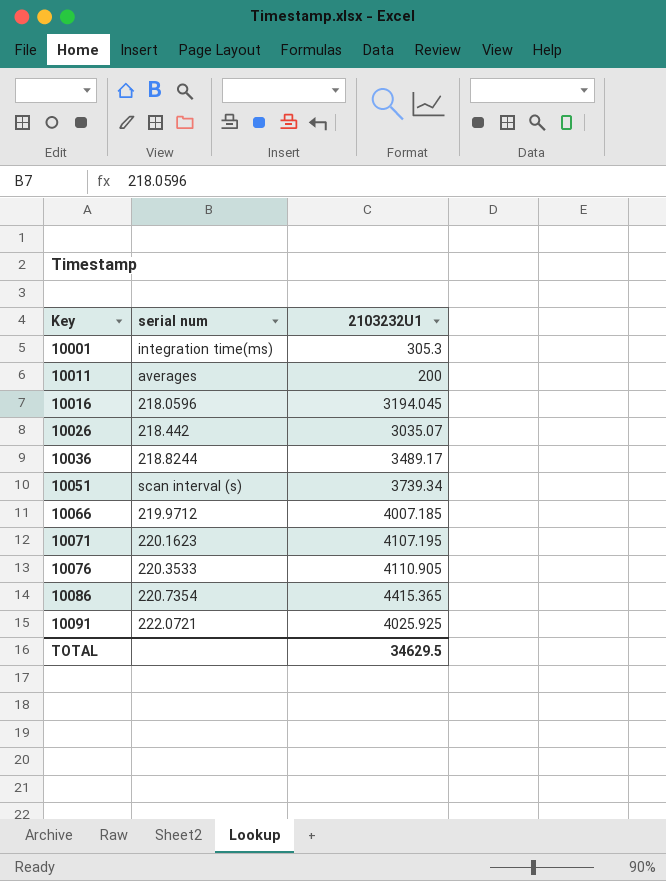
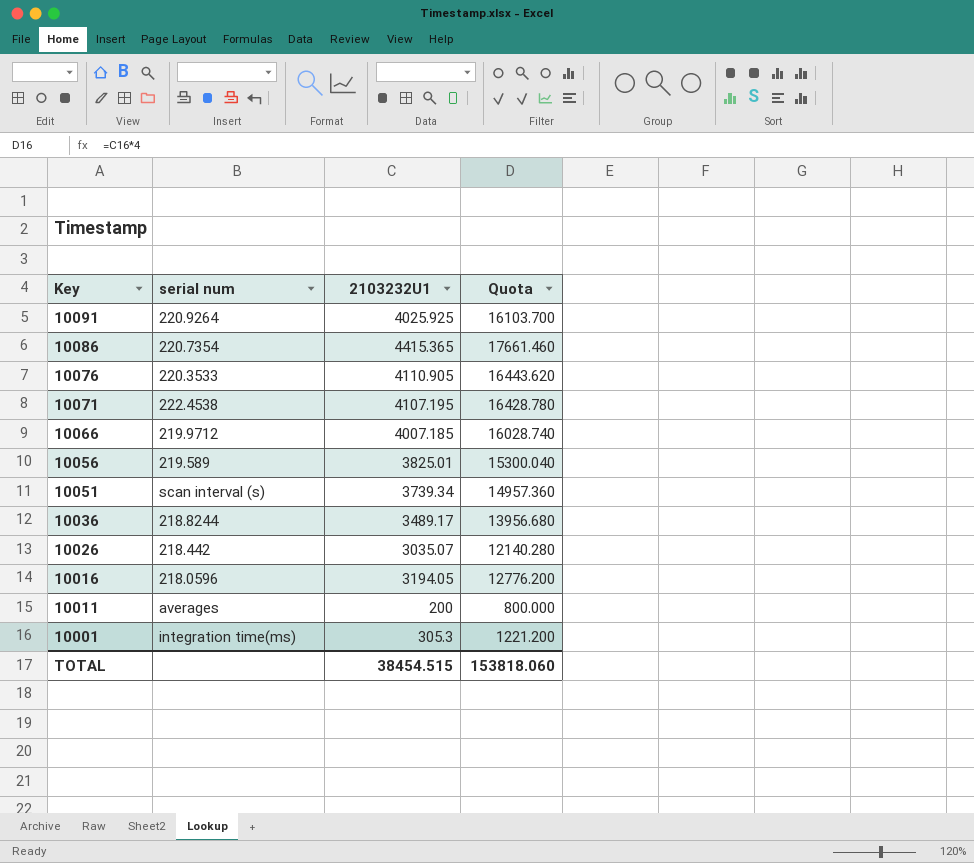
row order: Key ascending -> Key descending
column Quota | formula: none -> [2103232U1] * 4
10091 | serial num: 222.0721 -> 220.9264
10071 | serial num: 220.1623 -> 222.4538
row 10056: none -> 219.589 | 3825.01 | 15300.040
10016 | 2103232U1: 3194.045 -> 3194.05
TOTAL | 2103232U1: 34629.5 -> 38454.515

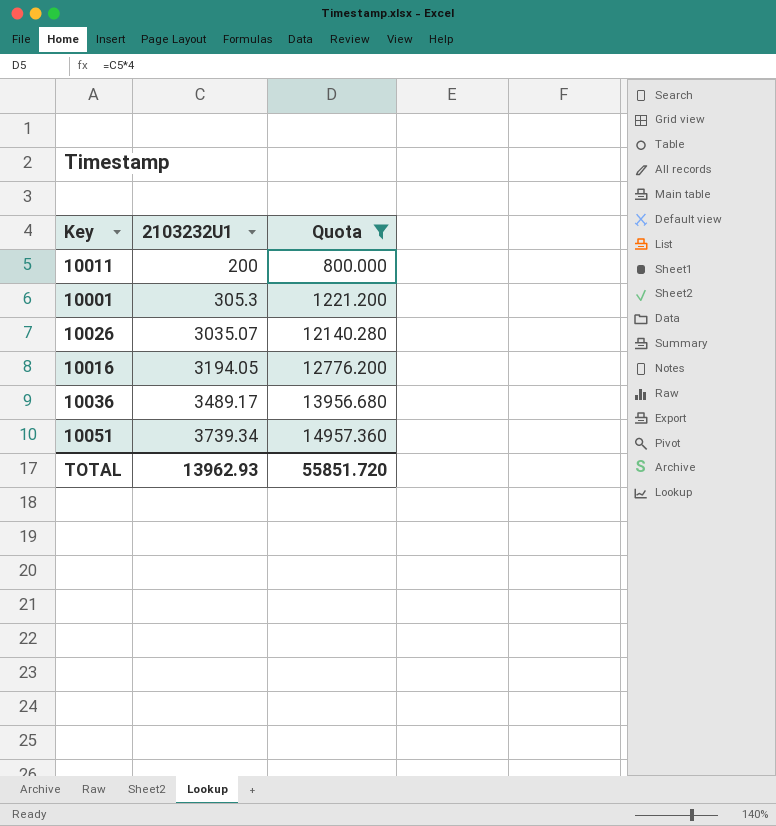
filter: none -> Quota <= 14957.360
row order: Key descending -> 2103232U1 ascending
column serial num | position: 2 -> none
TOTAL | 2103232U1: 38454.515 -> 13962.93
TOTAL | Quota: 153818.060 -> 55851.720

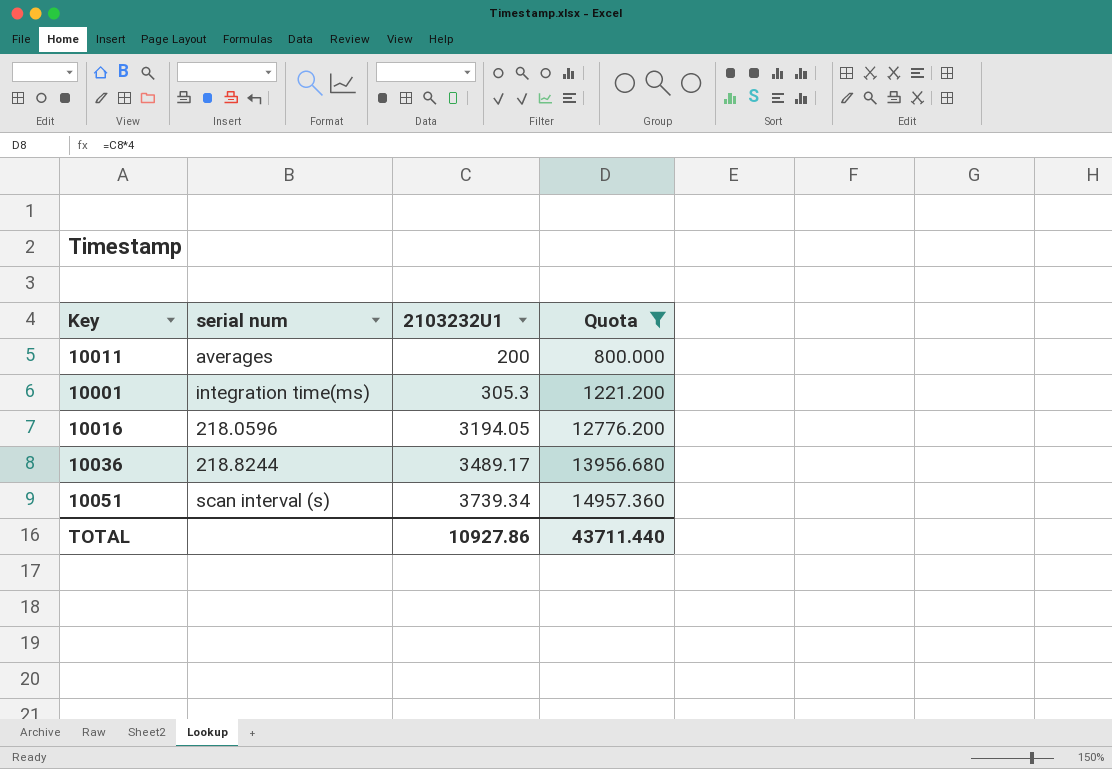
column serial num | position: none -> 2
row 10026: 3035.07 | 12140.280 -> none
TOTAL | 2103232U1: 13962.93 -> 10927.86
TOTAL | Quota: 55851.720 -> 43711.440

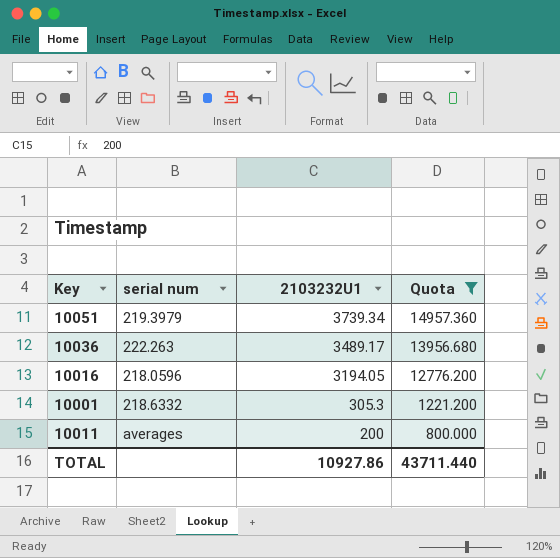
row order: 2103232U1 ascending -> 2103232U1 descending
10051 | serial num: scan interval (s) -> 219.3979
10036 | serial num: 218.8244 -> 222.263
10001 | serial num: integration time(ms) -> 218.6332

